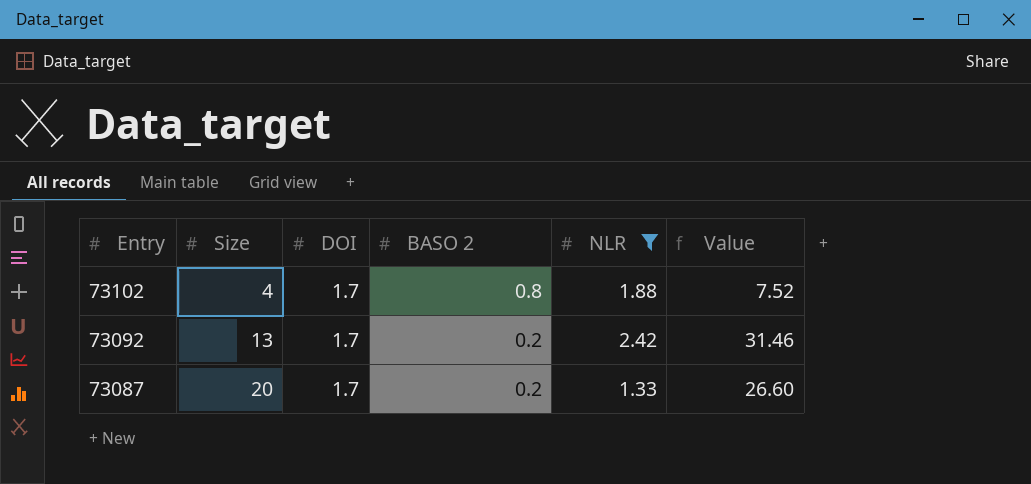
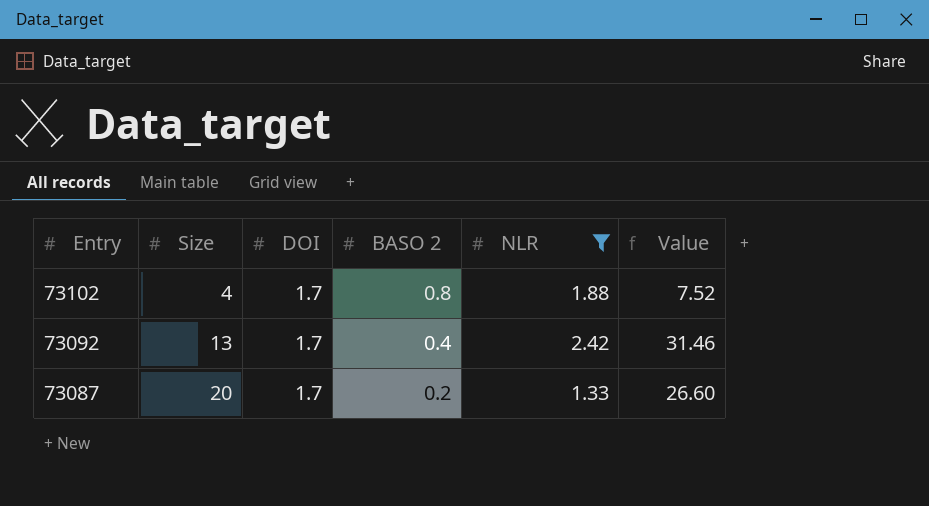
73092 | BASO 2: 0.2 -> 0.4

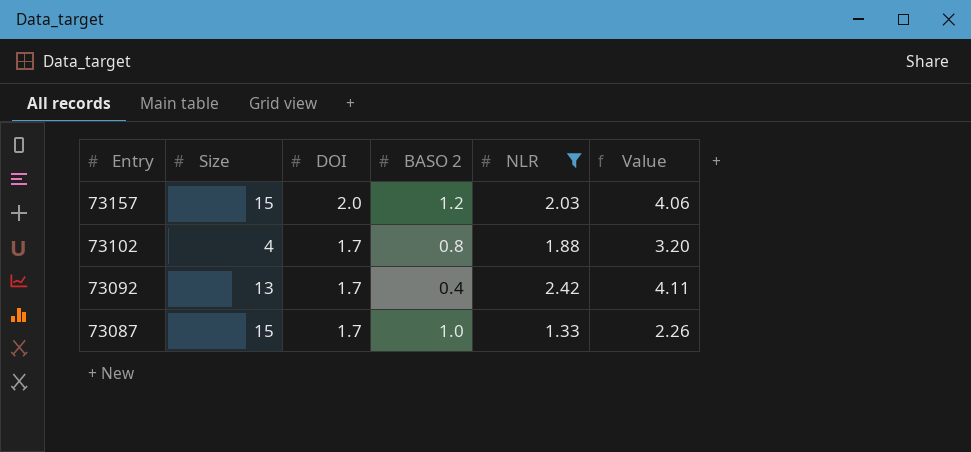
column Value | formula: [Size] * [NLR] -> [DOI] * [NLR]
row 73157: none -> 15 | 2.0 | 1.2 | 2.03 | 4.06
73087 | Size: 20 -> 15
73087 | BASO 2: 0.2 -> 1.0

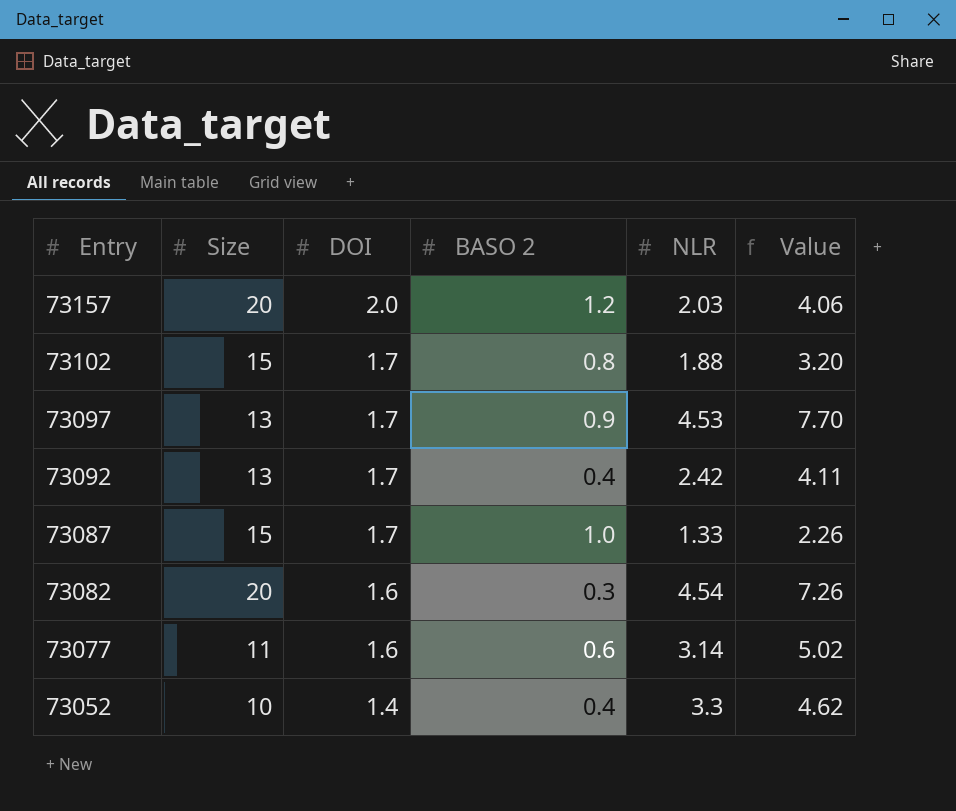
filter: NLR <= 2.42 -> none
73157 | Size: 15 -> 20
73102 | Size: 4 -> 15

